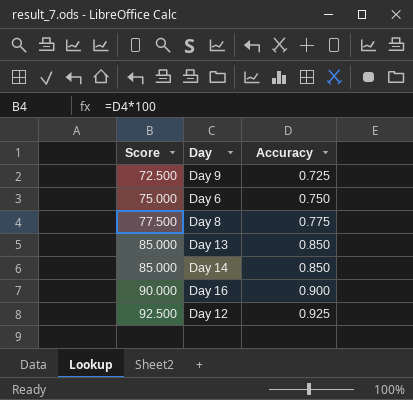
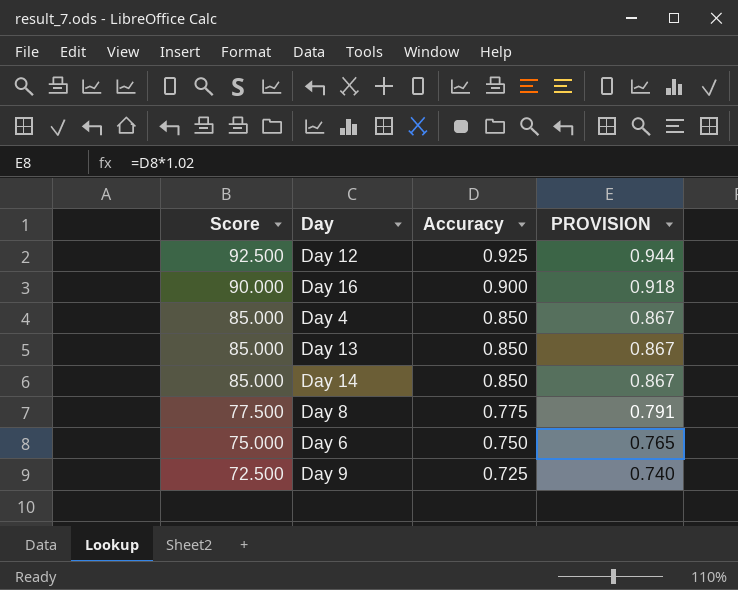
row order: Score ascending -> Score descending
column PROVISION | formula: none -> [Accuracy] * 1.02
row Day 4: none -> 85.000 | 0.850 | 0.867

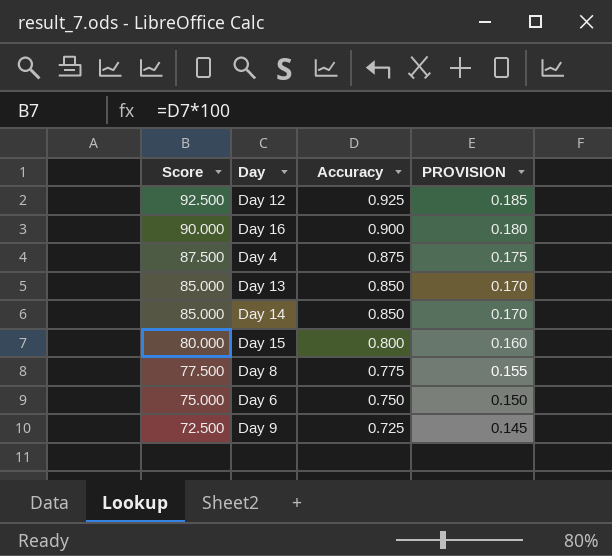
column PROVISION | formula: [Accuracy] * 1.02 -> [Accuracy] * 0.2
Day 4 | Score: 85.000 -> 87.500
Day 4 | Accuracy: 0.850 -> 0.875
row Day 15: none -> 80.000 | 0.800 | 0.160

